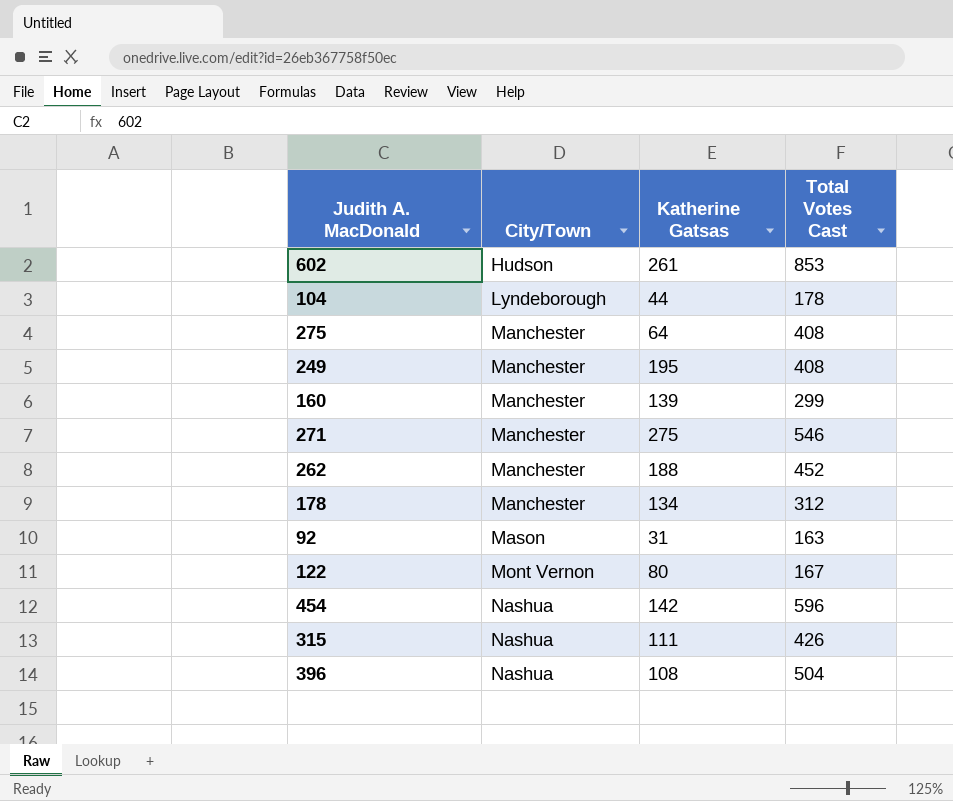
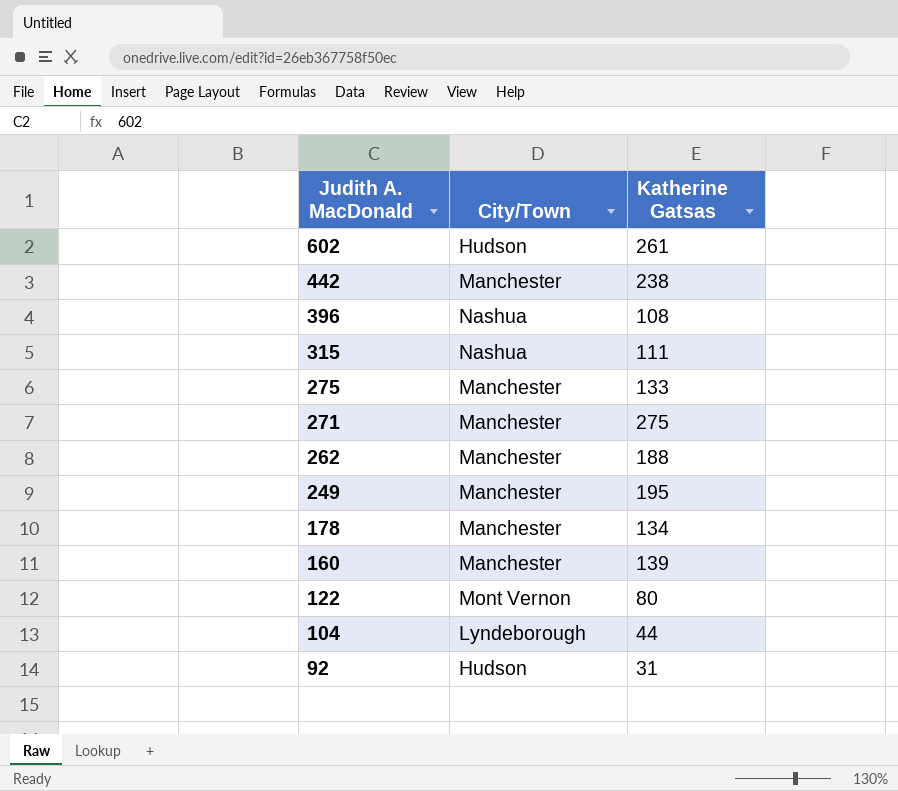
row order: City/Town ascending -> Judith A. MacDonald descending
column Total Votes Cast | position: 4 -> none
row 454: Nashua | 142 | 596 -> none
row 442: none -> Manchester | 238
275 | Katherine Gatsas: 64 -> 133
92 | City/Town: Mason -> Hudson

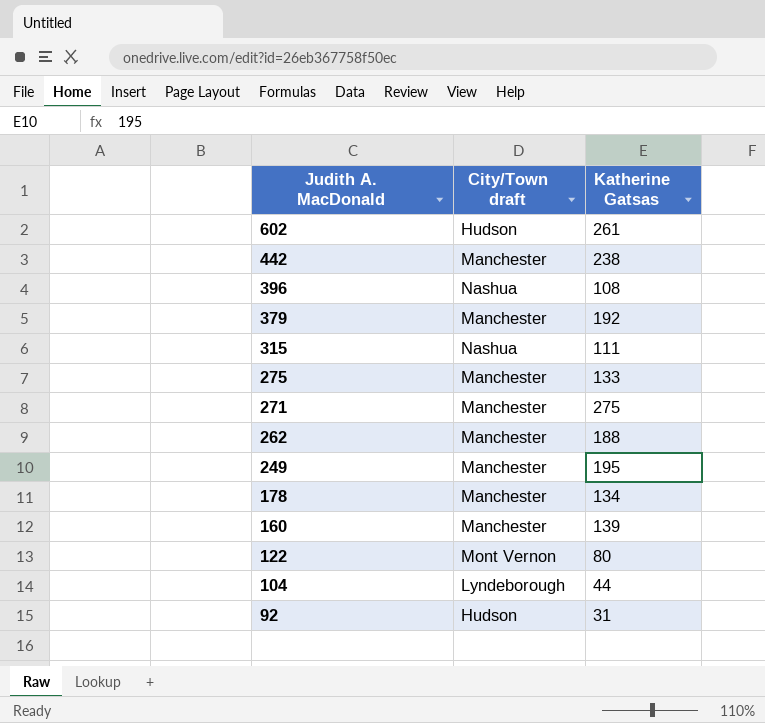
column name: City/Town -> City/Town draft
row 379: none -> Manchester | 192

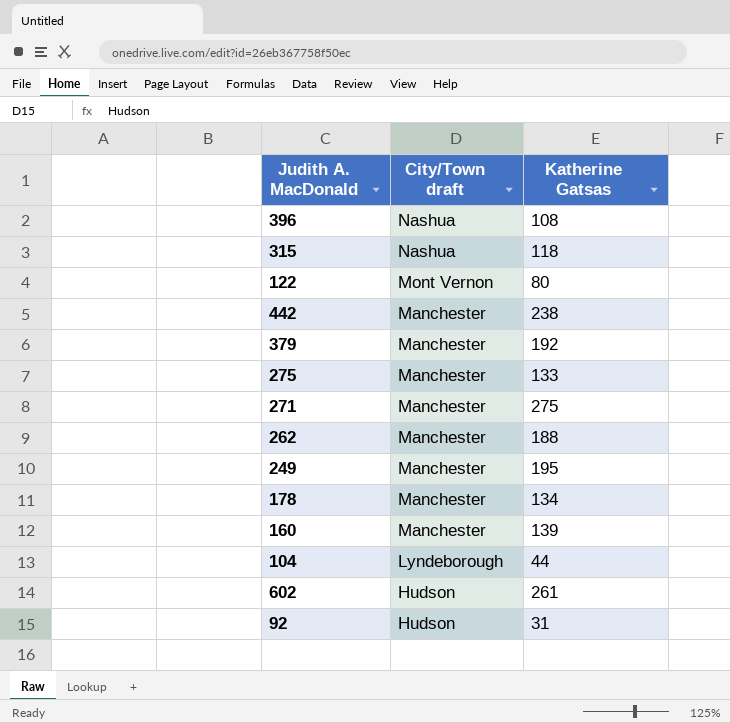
row order: Judith A. MacDonald descending -> City/Town draft descending
315 | Katherine Gatsas: 111 -> 118

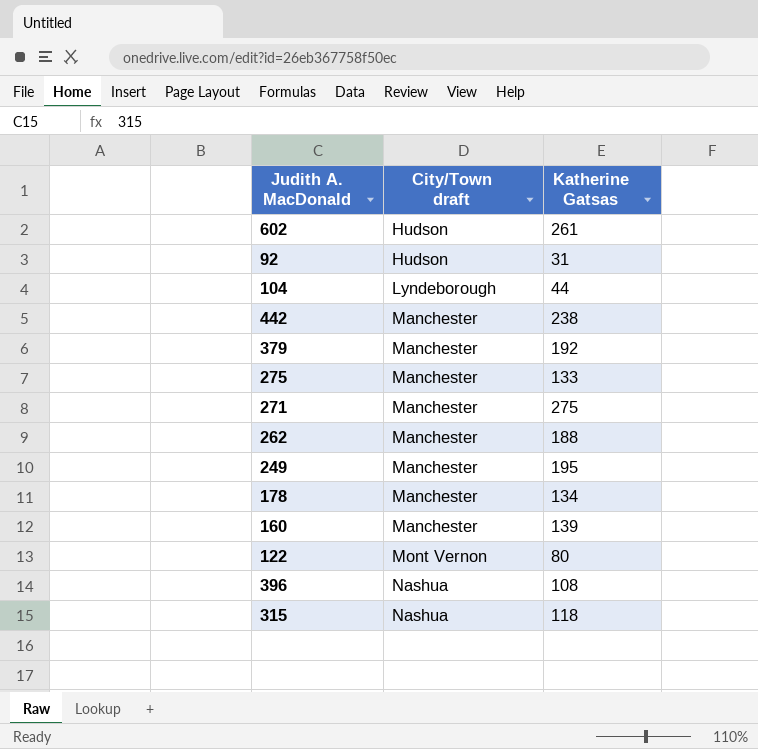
row order: City/Town draft descending -> City/Town draft ascending

